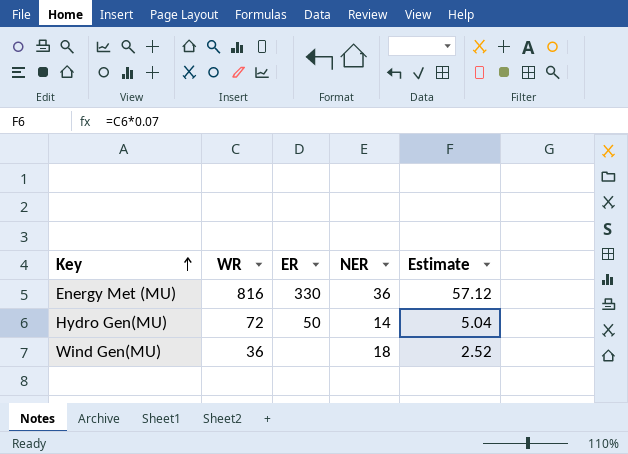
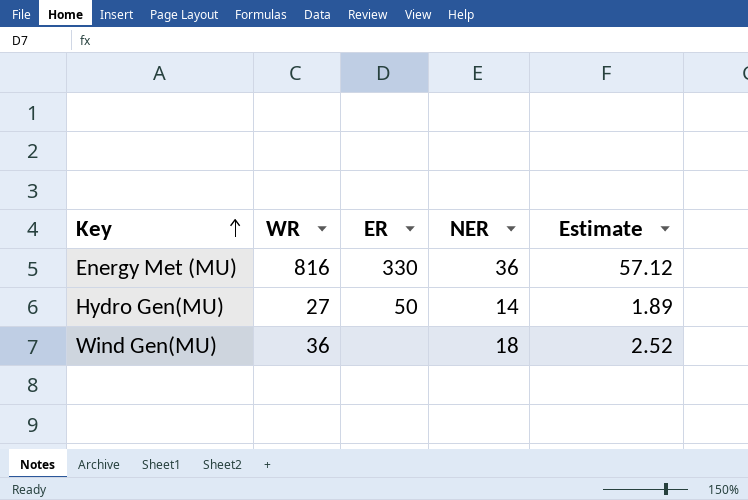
Hydro Gen(MU) | WR: 72 -> 27
Hydro Gen(MU) | Estimate: 5.04 -> 1.89

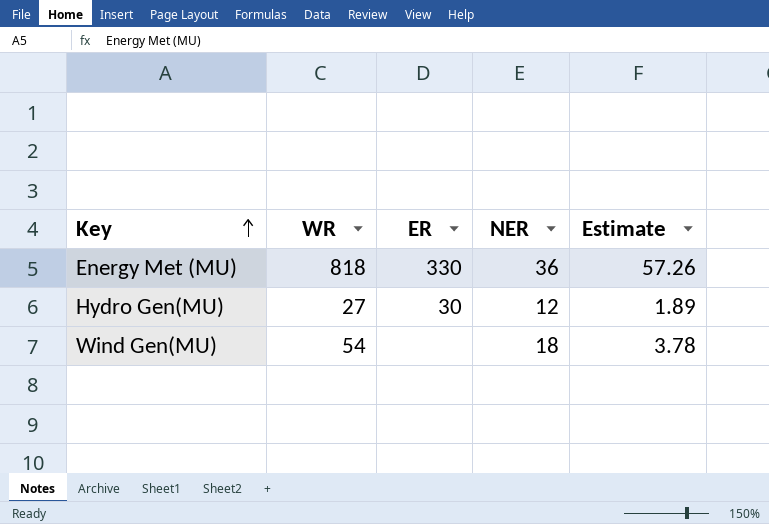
Energy Met (MU) | WR: 816 -> 818
Energy Met (MU) | Estimate: 57.12 -> 57.26
Hydro Gen(MU) | ER: 50 -> 30
Hydro Gen(MU) | NER: 14 -> 12
Wind Gen(MU) | WR: 36 -> 54
Wind Gen(MU) | Estimate: 2.52 -> 3.78

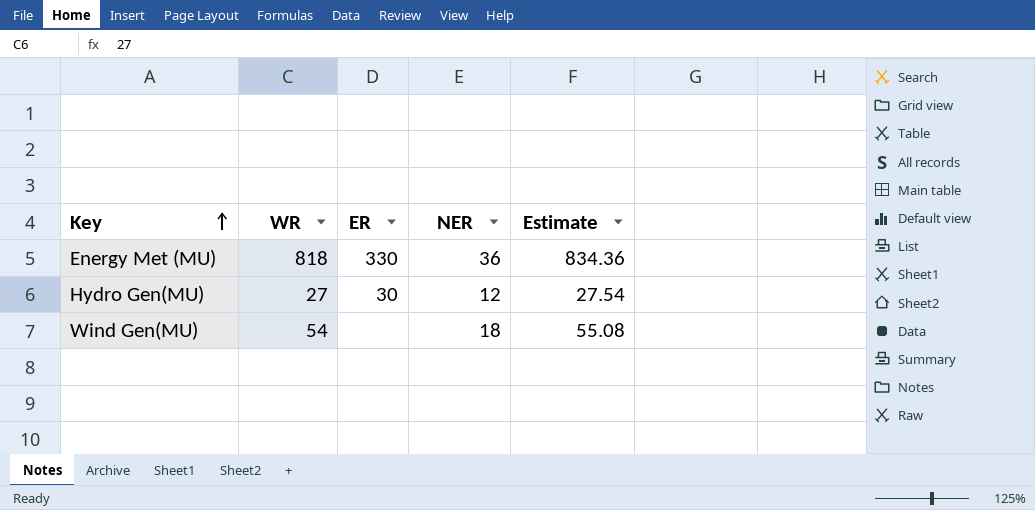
column Estimate | formula: [WR] * 0.07 -> [WR] * 1.02

